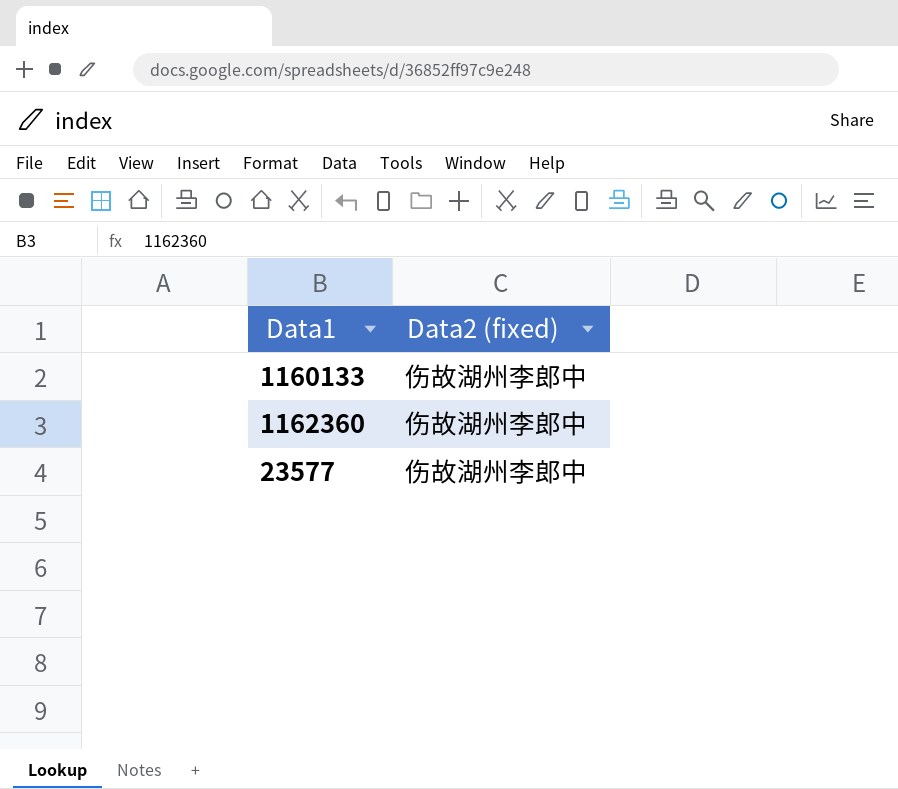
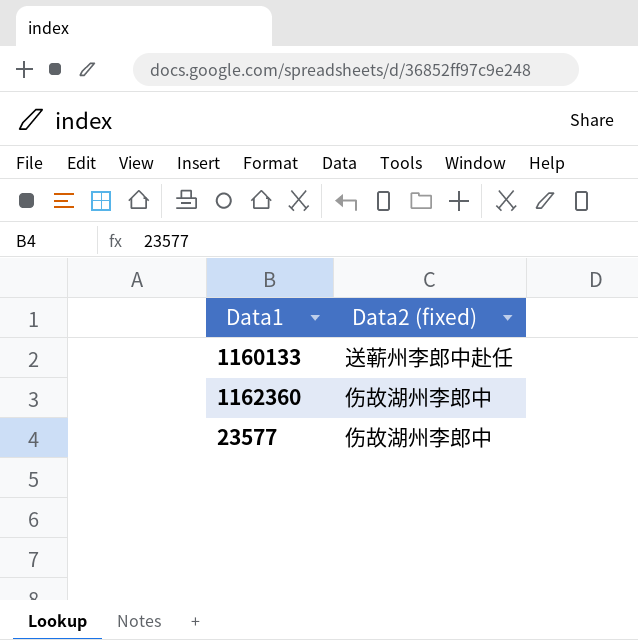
1160133 | Data2 (fixed): 伤故湖州李郎中 -> 送蕲州李郎中赴任

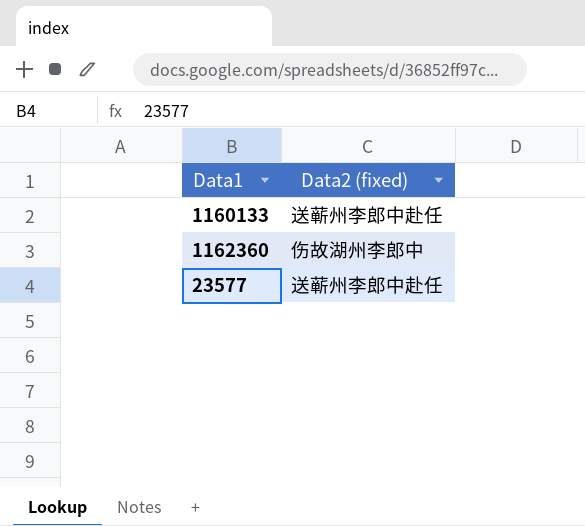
23577 | Data2 (fixed): 伤故湖州李郎中 -> 送蕲州李郎中赴任

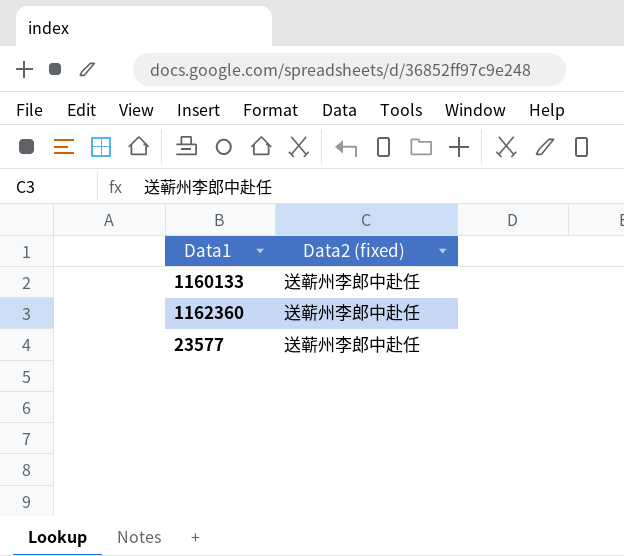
1162360 | Data2 (fixed): 伤故湖州李郎中 -> 送蕲州李郎中赴任

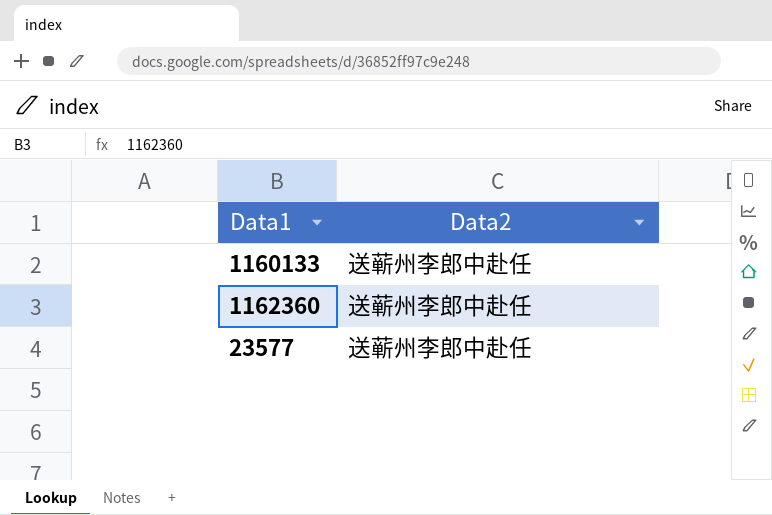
column name: Data2 (fixed) -> Data2

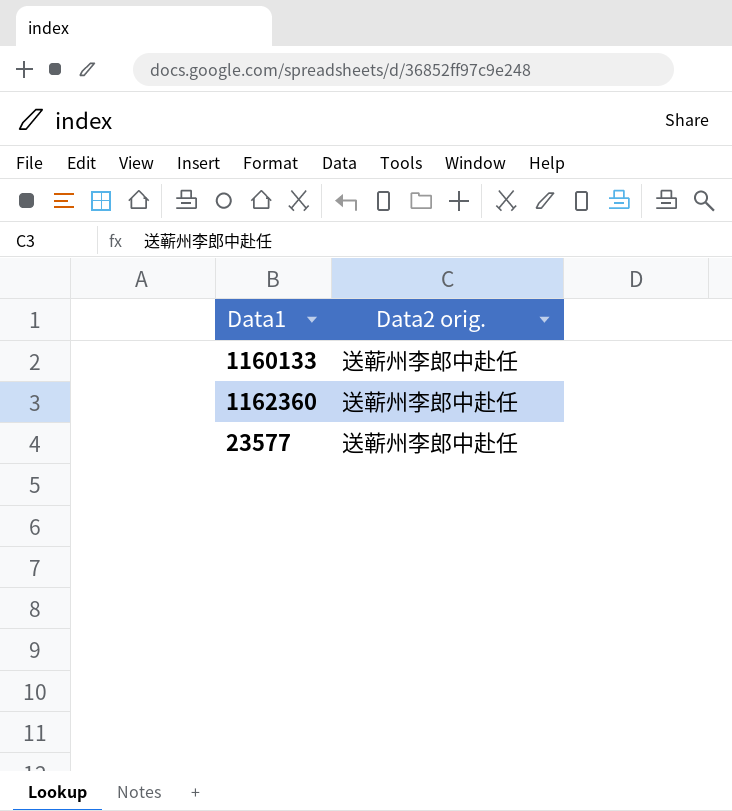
column name: Data2 -> Data2 orig.

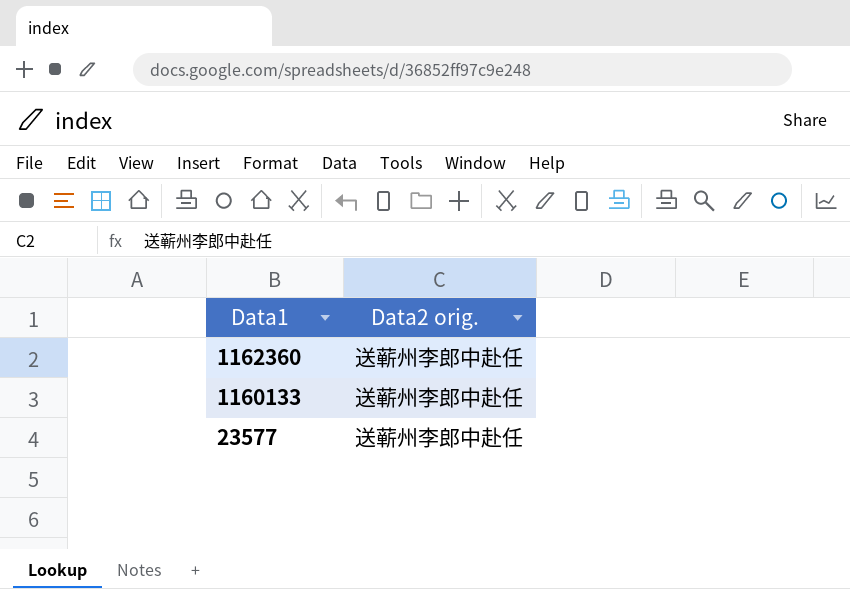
row order: none -> Data1 descending

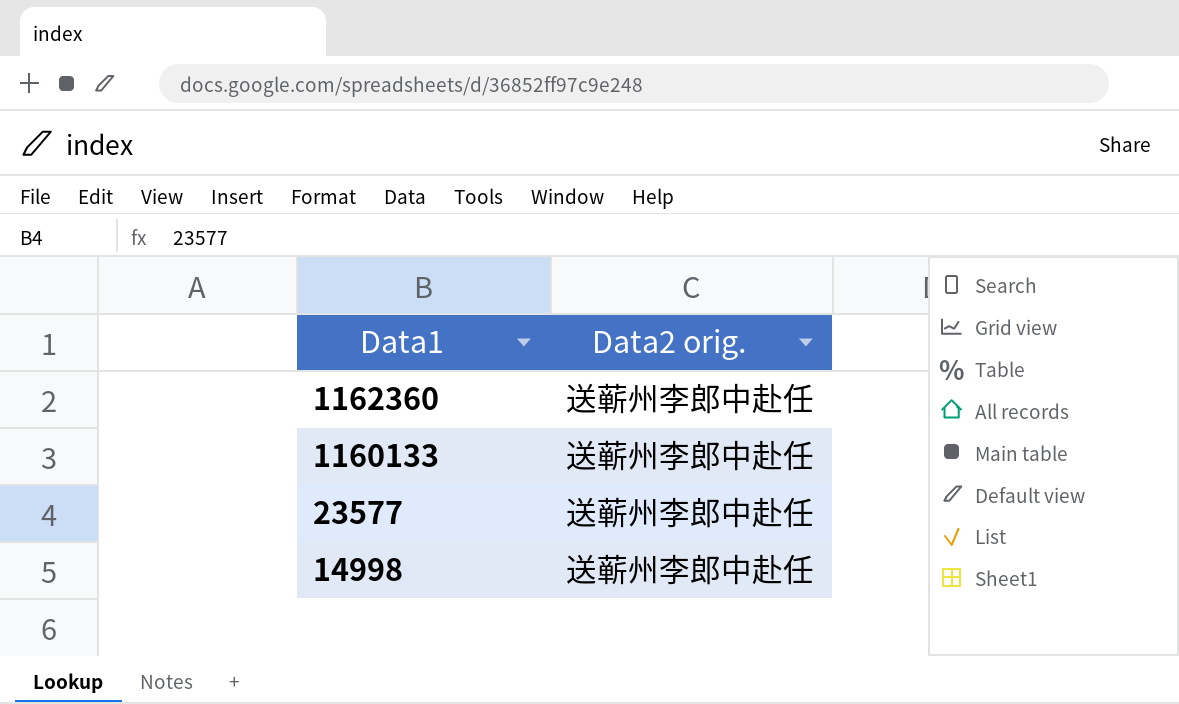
row 14998: none -> 送蕲州李郎中赴任

